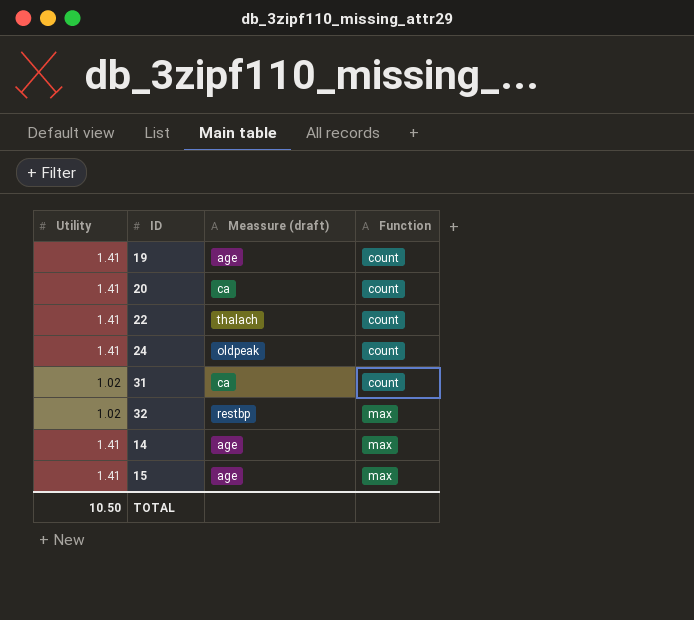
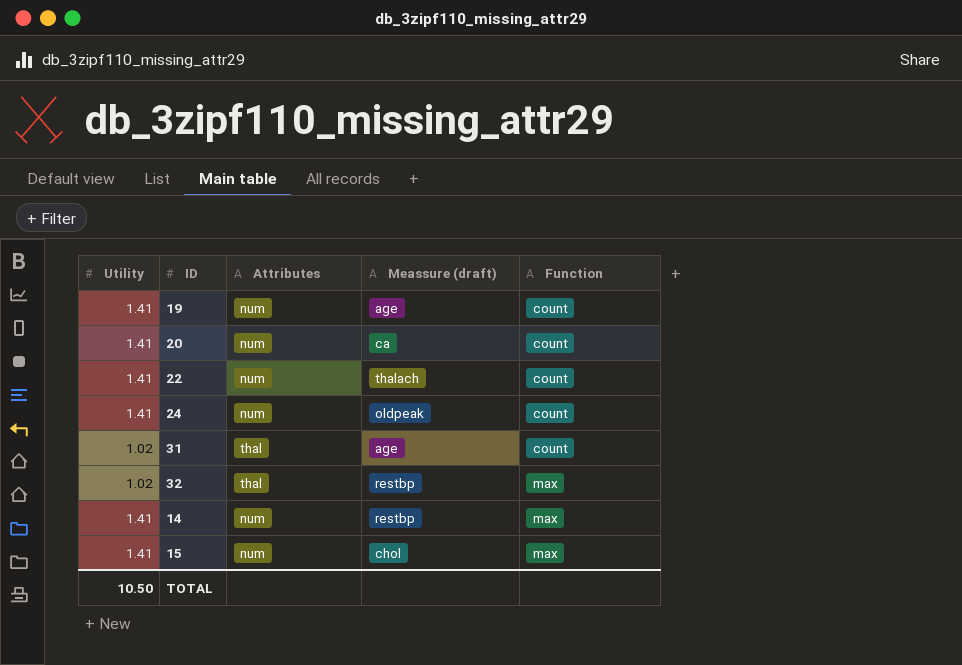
column Attributes | position: none -> 3
31 | Meassure (draft): ca -> age
14 | Meassure (draft): age -> restbp
15 | Meassure (draft): age -> chol

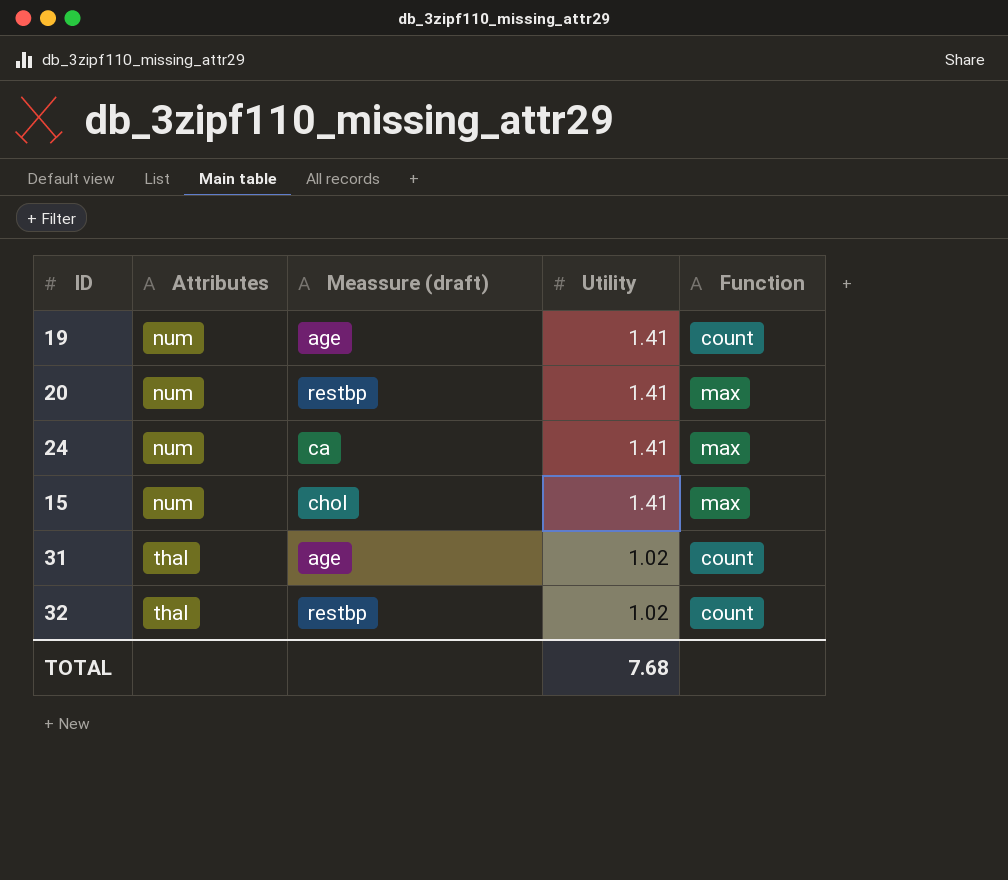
row order: Function ascending -> Attributes ascending
column Utility | position: 1 -> 4
row 22: 1.41 | num | thalach | count -> none
row 14: 1.41 | num | restbp | max -> none
20 | Meassure (draft): ca -> restbp
20 | Function: count -> max
24 | Meassure (draft): oldpeak -> ca
24 | Function: count -> max
32 | Function: max -> count
TOTAL | Utility: 10.50 -> 7.68

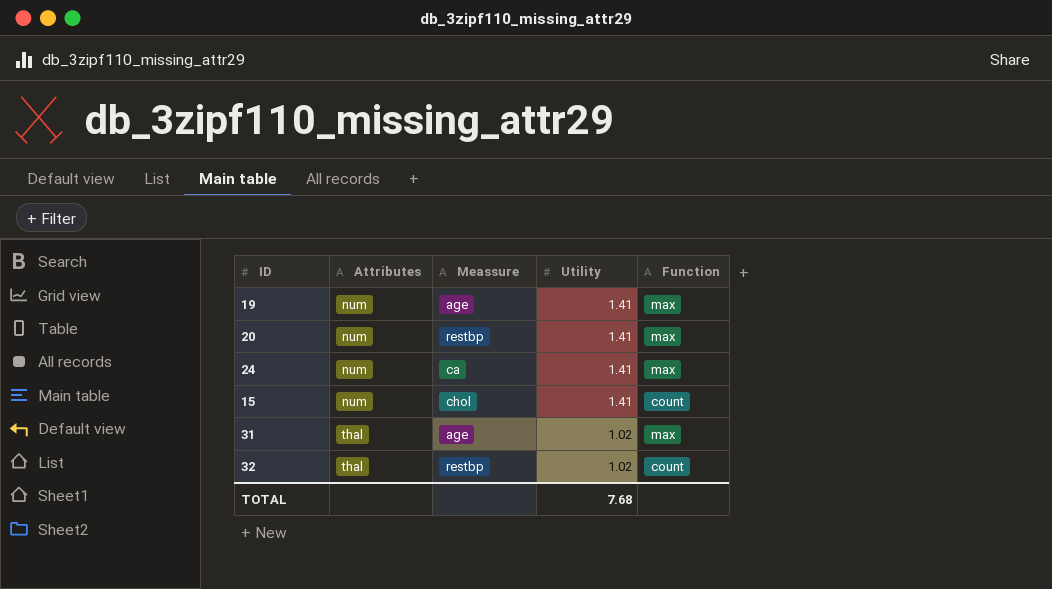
column name: Meassure (draft) -> Meassure
19 | Function: count -> max
15 | Function: max -> count
31 | Function: count -> max

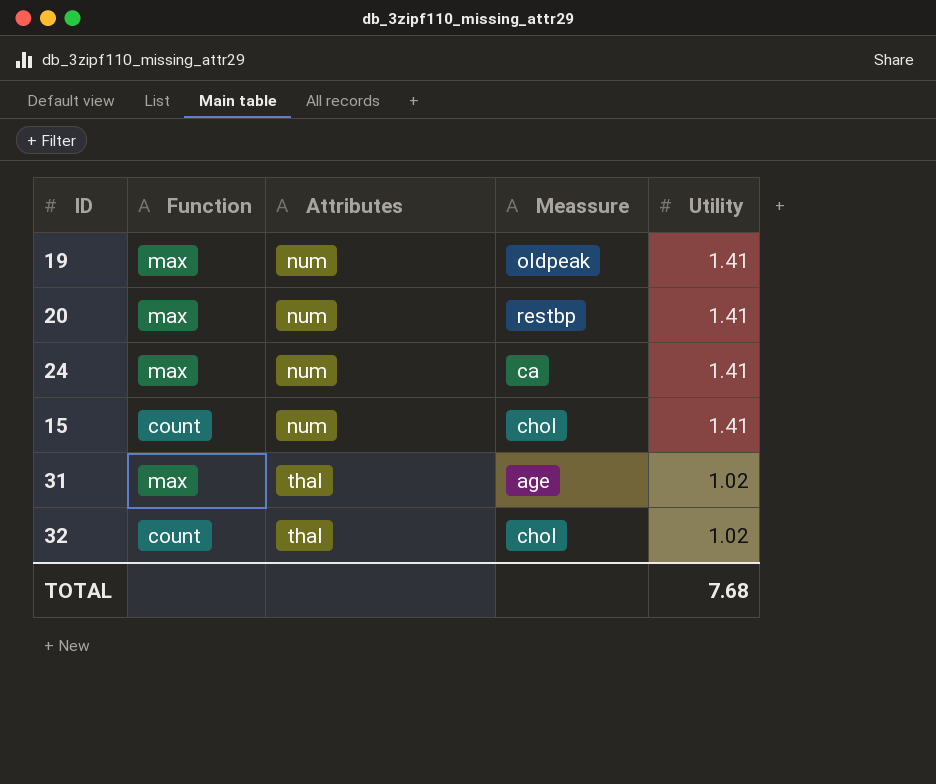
column Function | position: 5 -> 2
19 | Meassure: age -> oldpeak
32 | Meassure: restbp -> chol

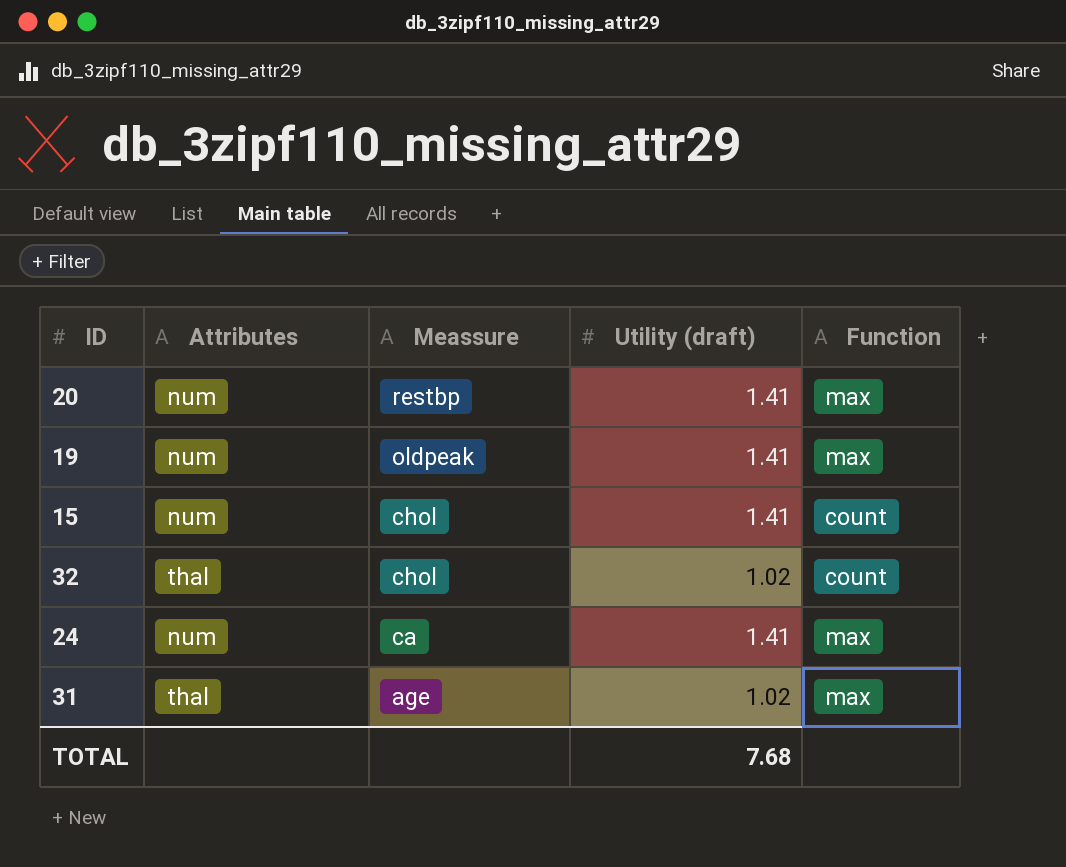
row order: Attributes ascending -> Meassure descending
column name: Utility -> Utility (draft)
column Function | position: 2 -> 5

